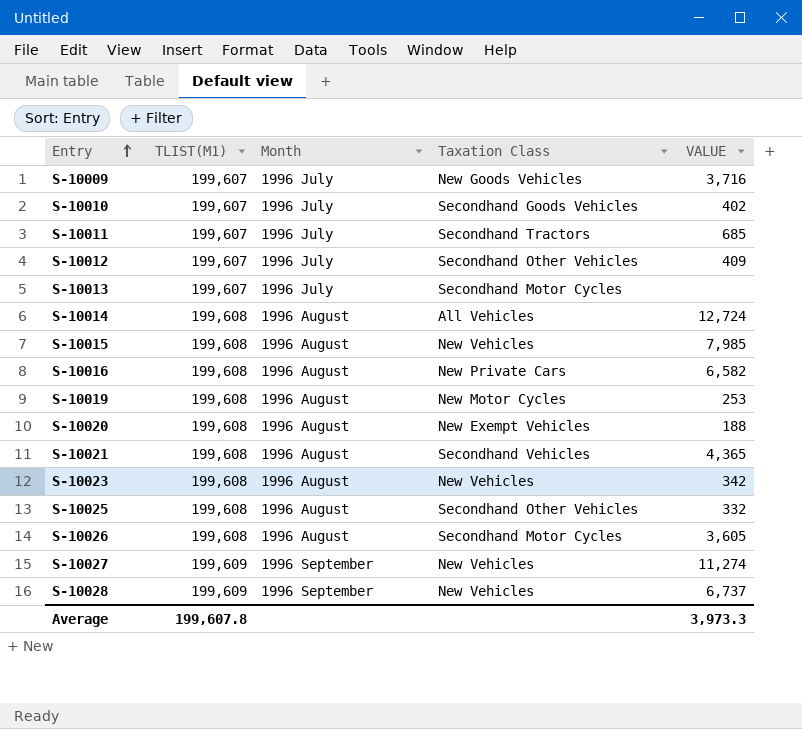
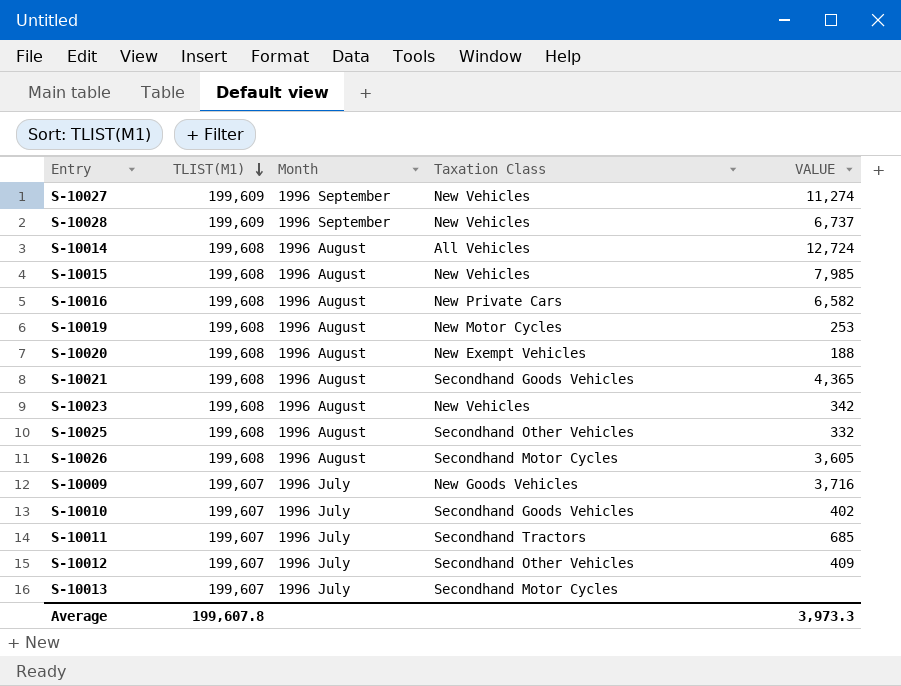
row order: Entry ascending -> TLIST(M1) descending
S-10021 | Taxation Class: Secondhand Vehicles -> Secondhand Goods Vehicles

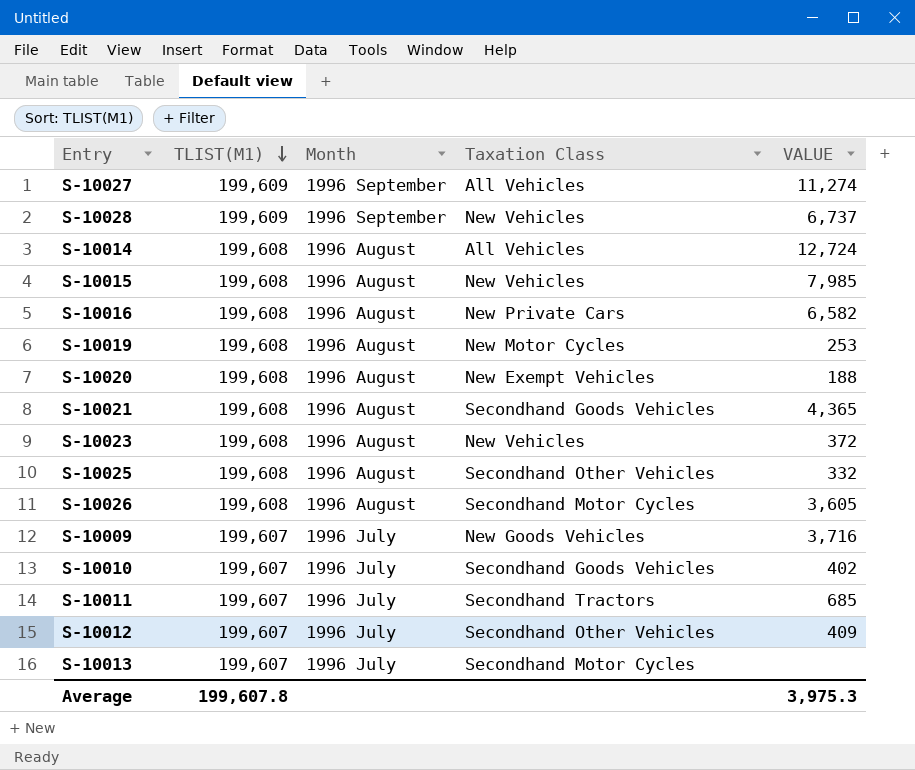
S-10027 | Taxation Class: New Vehicles -> All Vehicles
S-10023 | VALUE: 342 -> 372
Average | VALUE: 3,973.3 -> 3,975.3

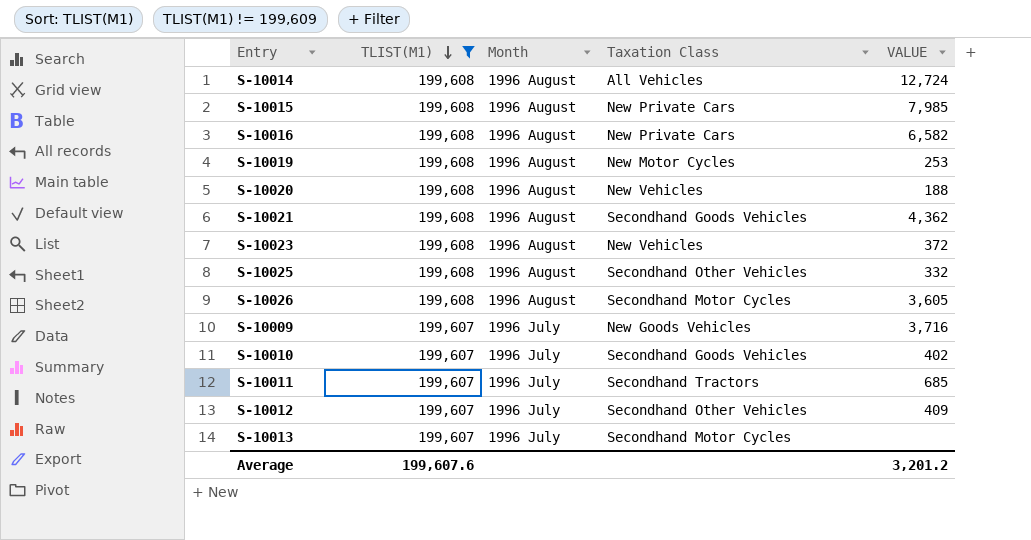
filter: none -> TLIST(M1) != 199,609
S-10015 | Taxation Class: New Vehicles -> New Private Cars
S-10020 | Taxation Class: New Exempt Vehicles -> New Vehicles
S-10021 | VALUE: 4,365 -> 4,362
Average | TLIST(M1): 199,607.8 -> 199,607.6
Average | VALUE: 3,975.3 -> 3,201.2

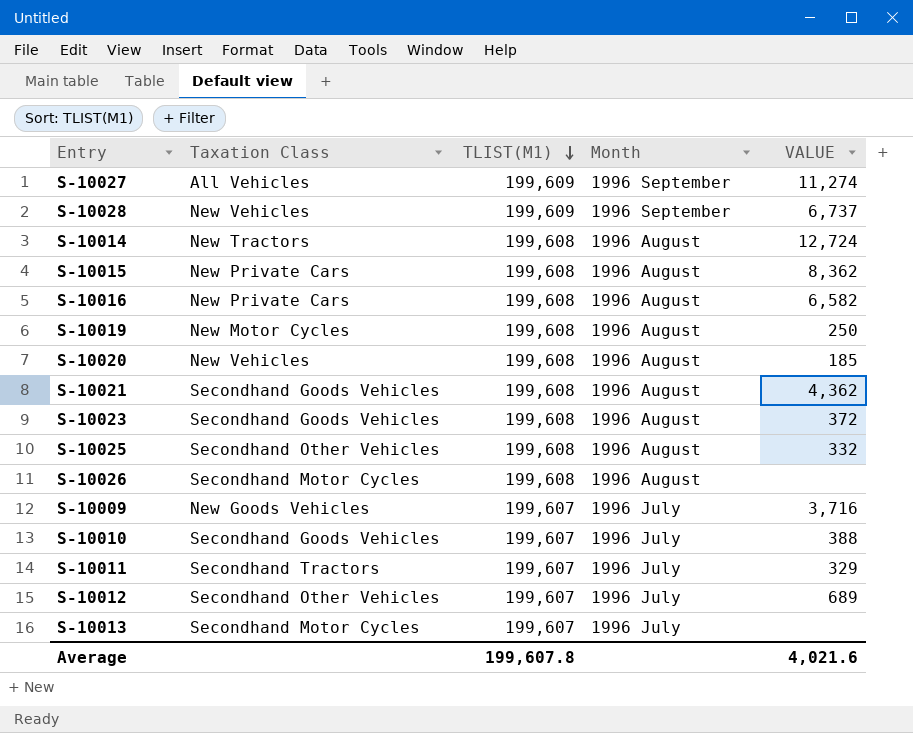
filter: TLIST(M1) != 199,609 -> none
column Taxation Class | position: 4 -> 2
S-10014 | Taxation Class: All Vehicles -> New Tractors
S-10015 | VALUE: 7,985 -> 8,362
S-10019 | VALUE: 253 -> 250
S-10020 | VALUE: 188 -> 185
S-10023 | Taxation Class: New Vehicles -> Secondhand Goods Vehicles
S-10026 | VALUE: 3,605 -> none
S-10010 | VALUE: 402 -> 388
S-10011 | VALUE: 685 -> 329
S-10012 | VALUE: 409 -> 689
Average | TLIST(M1): 199,607.6 -> 199,607.8
Average | VALUE: 3,201.2 -> 4,021.6

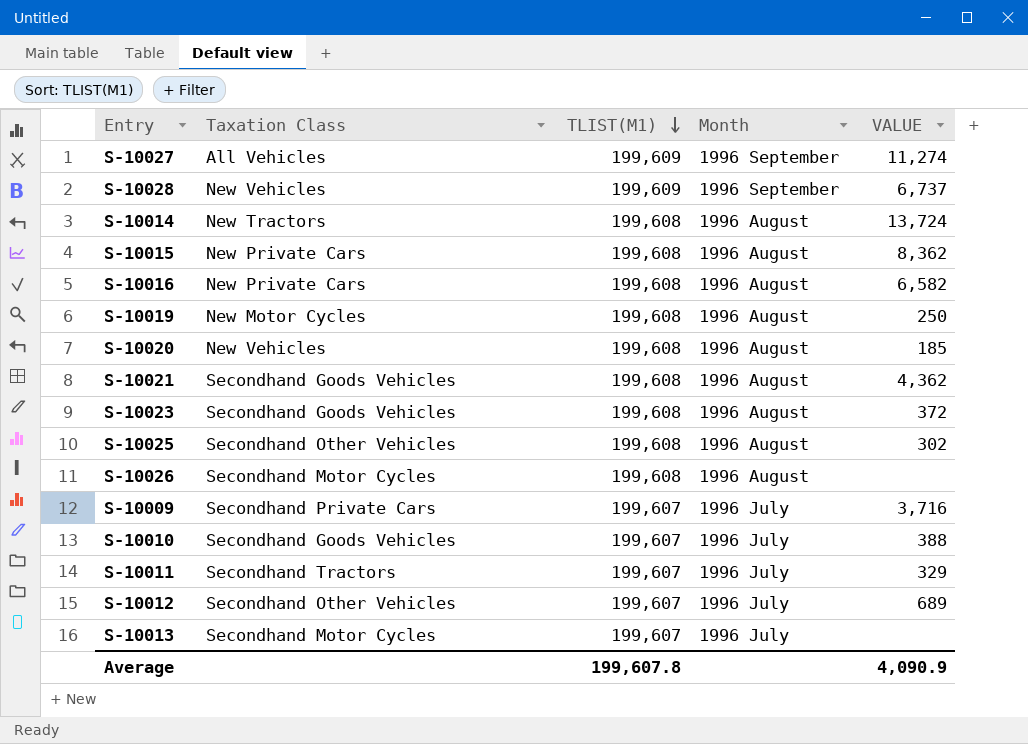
S-10014 | VALUE: 12,724 -> 13,724
S-10025 | VALUE: 332 -> 302
S-10009 | Taxation Class: New Goods Vehicles -> Secondhand Private Cars
Average | VALUE: 4,021.6 -> 4,090.9

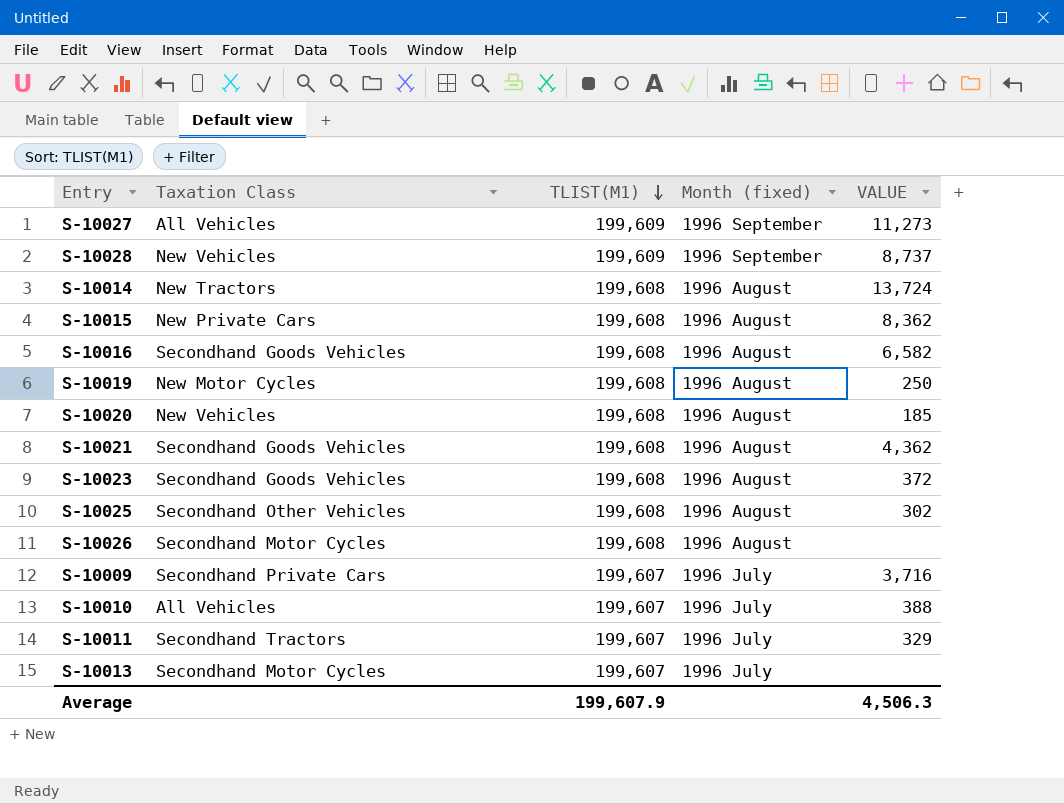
column name: Month -> Month (fixed)
row S-10012: Secondhand Other Vehicles | 199,607 | 1996 July | 689 -> none
S-10027 | VALUE: 11,274 -> 11,273
S-10028 | VALUE: 6,737 -> 8,737
S-10016 | Taxation Class: New Private Cars -> Secondhand Goods Vehicles
S-10010 | Taxation Class: Secondhand Goods Vehicles -> All Vehicles
Average | TLIST(M1): 199,607.8 -> 199,607.9
Average | VALUE: 4,090.9 -> 4,506.3

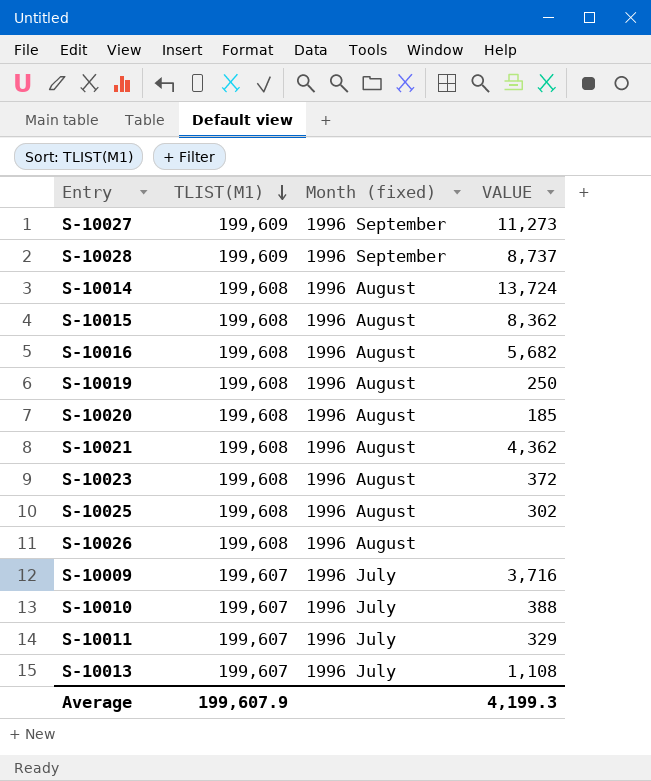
column Taxation Class | position: 2 -> none
S-10016 | VALUE: 6,582 -> 5,682
S-10013 | VALUE: none -> 1,108
Average | VALUE: 4,506.3 -> 4,199.3

